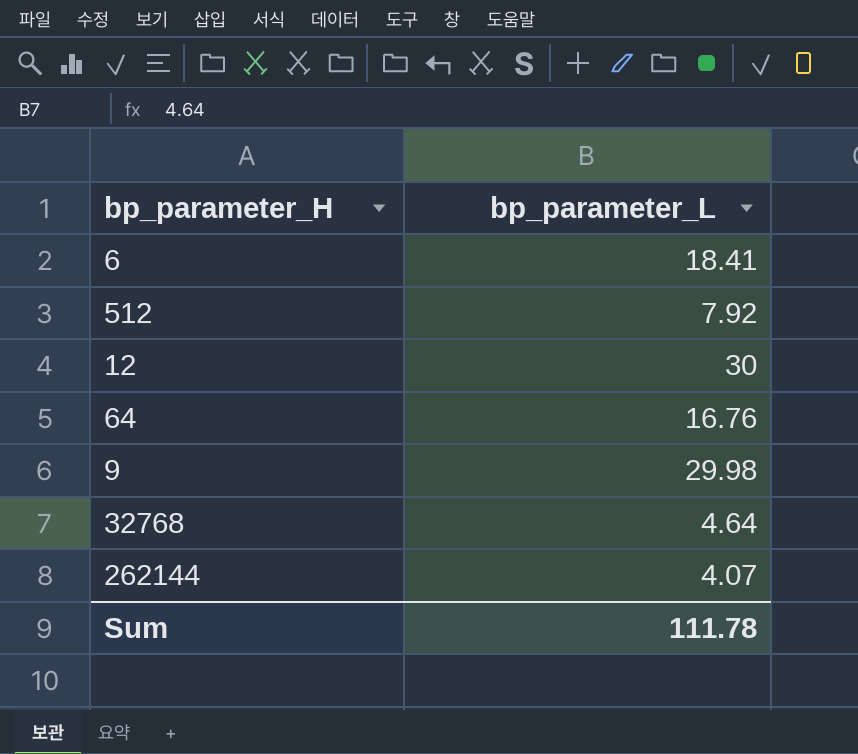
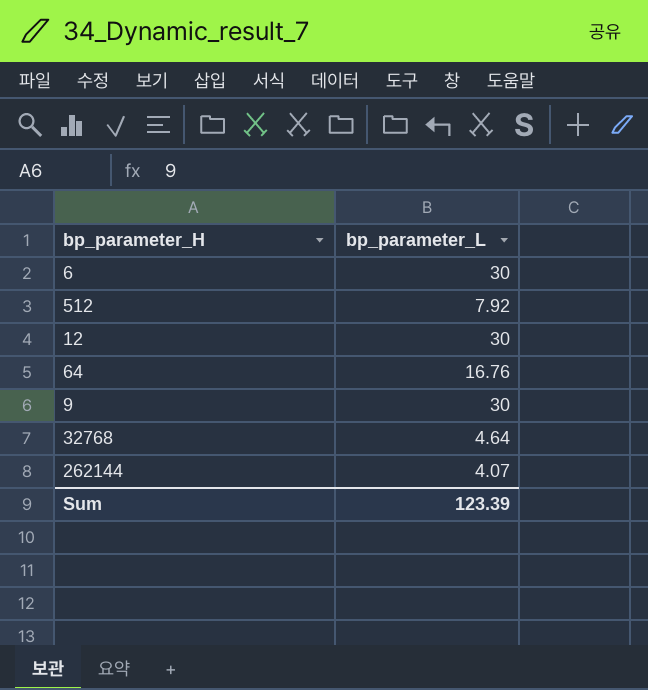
6 | bp_parameter_L: 18.41 -> 30
9 | bp_parameter_L: 29.98 -> 30
Sum | bp_parameter_L: 111.78 -> 123.39

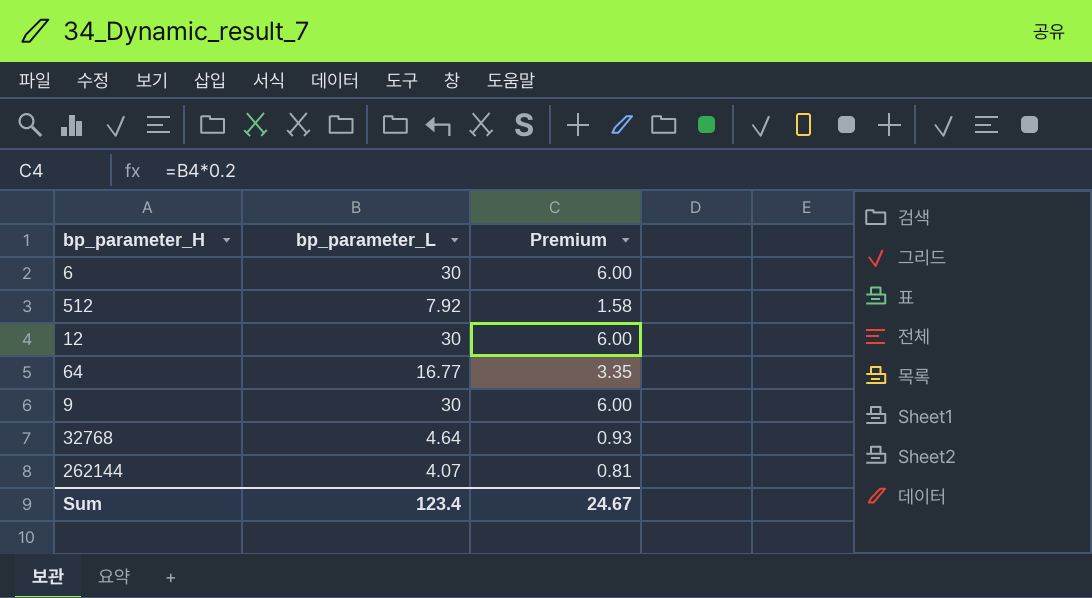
column Premium | formula: none -> [bp_parameter_L] * 0.2
64 | bp_parameter_L: 16.76 -> 16.77
Sum | bp_parameter_L: 123.39 -> 123.4

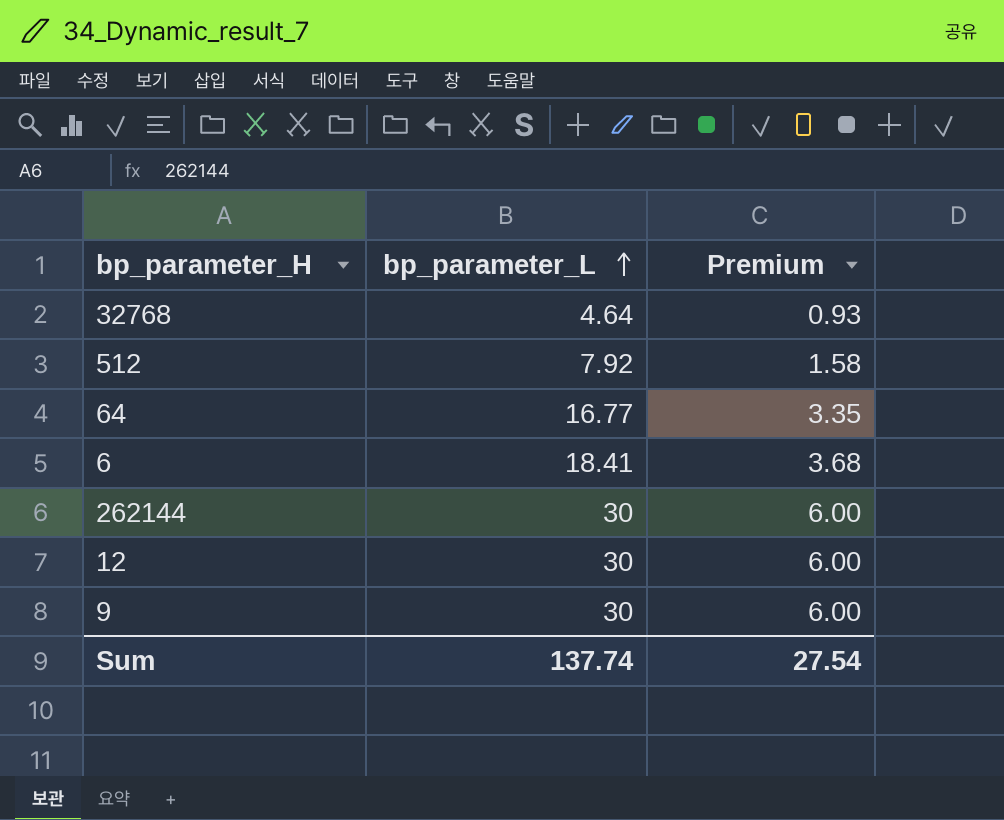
row order: none -> bp_parameter_L ascending
6 | bp_parameter_L: 30 -> 18.41
6 | Premium: 6.00 -> 3.68
262144 | bp_parameter_L: 4.07 -> 30
262144 | Premium: 0.81 -> 6.00
Sum | bp_parameter_L: 123.4 -> 137.74
Sum | Premium: 24.67 -> 27.54

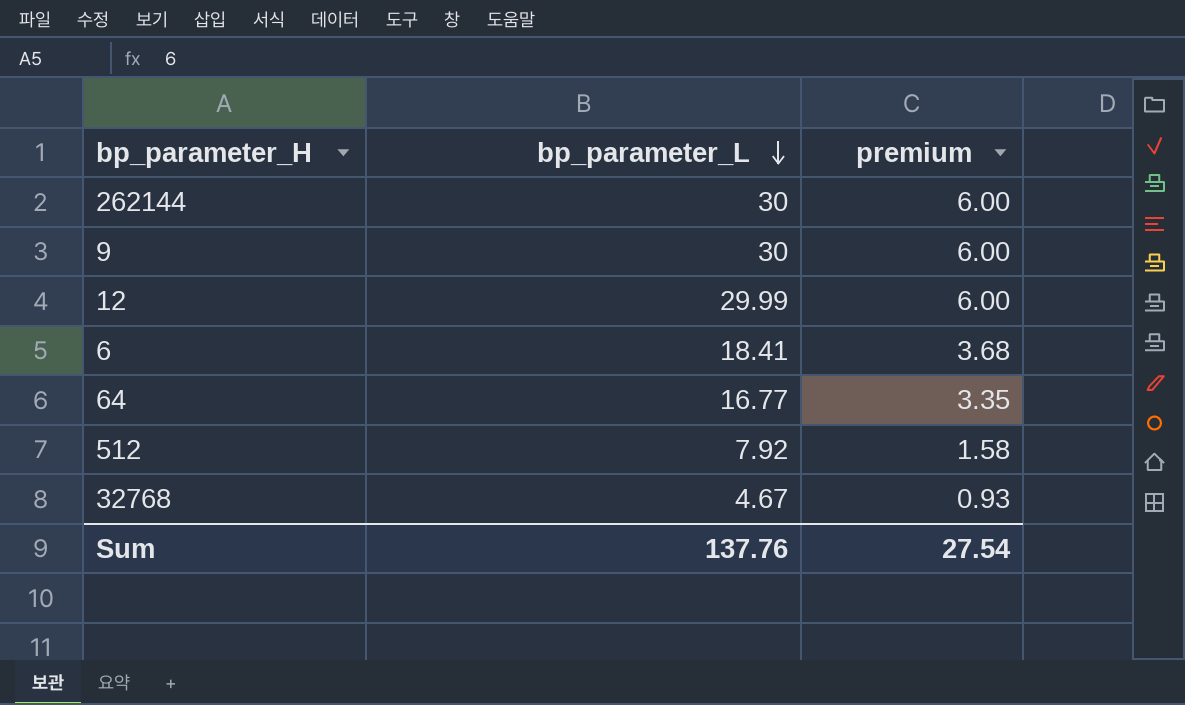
row order: bp_parameter_L ascending -> bp_parameter_L descending
column name: Premium -> premium
12 | bp_parameter_L: 30 -> 29.99
32768 | bp_parameter_L: 4.64 -> 4.67
Sum | bp_parameter_L: 137.74 -> 137.76

